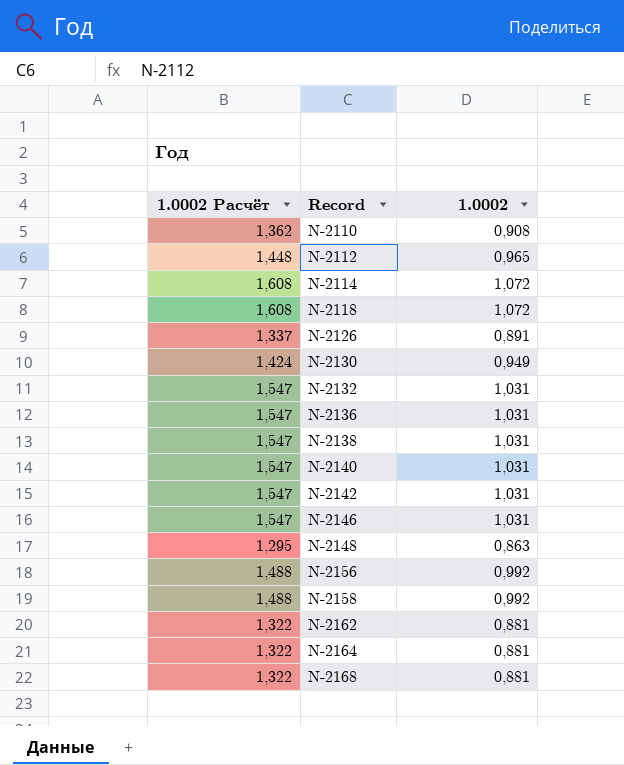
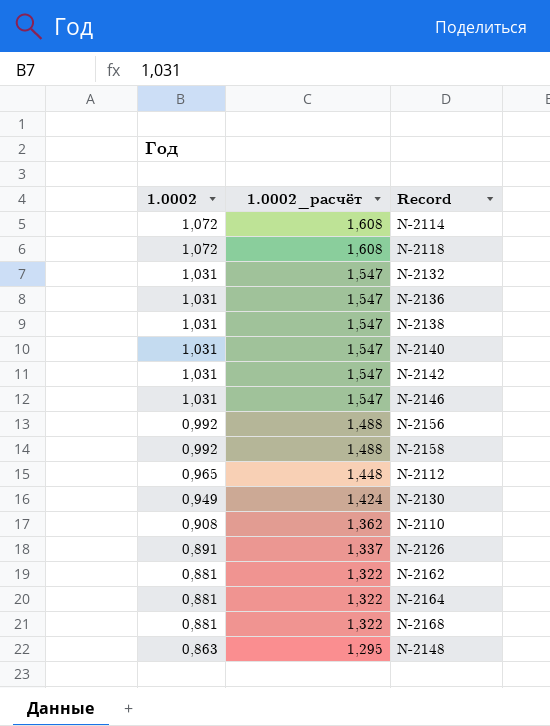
row order: Record ascending -> 1.0002 descending
column 1.0002 | position: 3 -> 1
column name: 1.0002 Расчёт -> 1.0002_расчёт

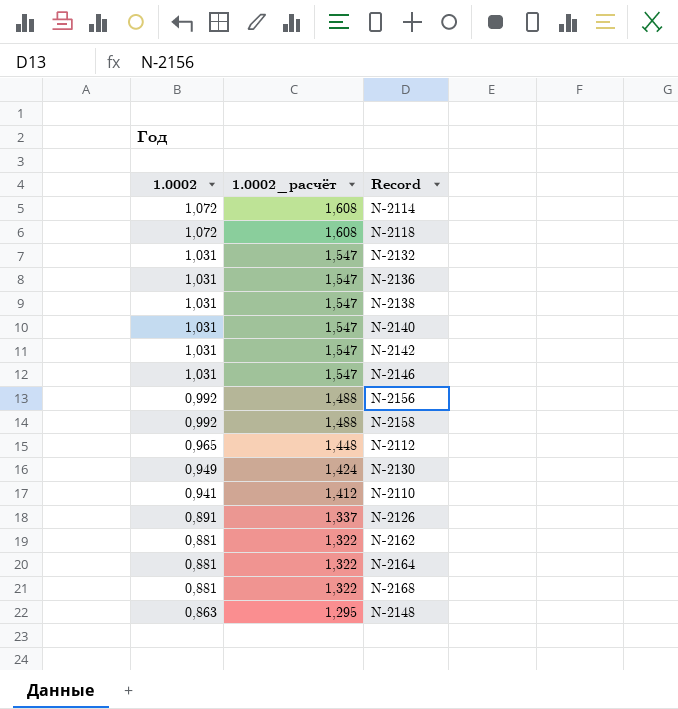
N-2110 | 1.0002: 0,908 -> 0,941
N-2110 | 1.0002_расчёт: 1,362 -> 1,412

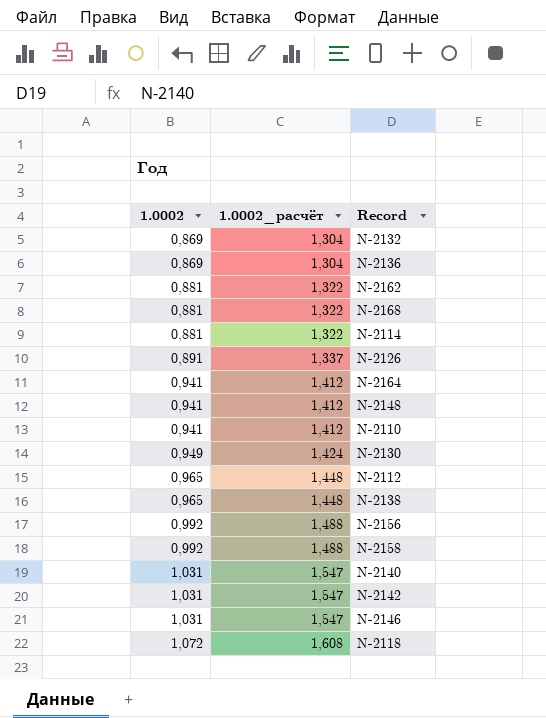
row order: 1.0002 descending -> 1.0002 ascending
N-2132 | 1.0002: 1,031 -> 0,869
N-2132 | 1.0002_расчёт: 1,547 -> 1,304
N-2136 | 1.0002: 1,031 -> 0,869
N-2136 | 1.0002_расчёт: 1,547 -> 1,304
N-2114 | 1.0002: 1,072 -> 0,881
N-2114 | 1.0002_расчёт: 1,608 -> 1,322
N-2164 | 1.0002: 0,881 -> 0,941
N-2164 | 1.0002_расчёт: 1,322 -> 1,412
N-2148 | 1.0002: 0,863 -> 0,941
N-2148 | 1.0002_расчёт: 1,295 -> 1,412
N-2138 | 1.0002: 1,031 -> 0,965
N-2138 | 1.0002_расчёт: 1,547 -> 1,448

